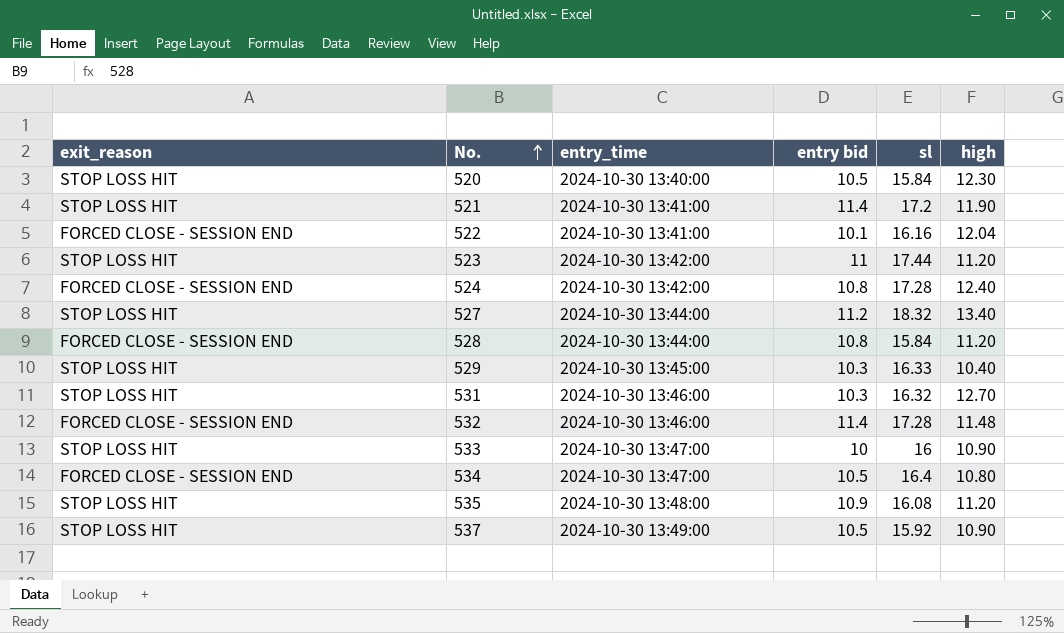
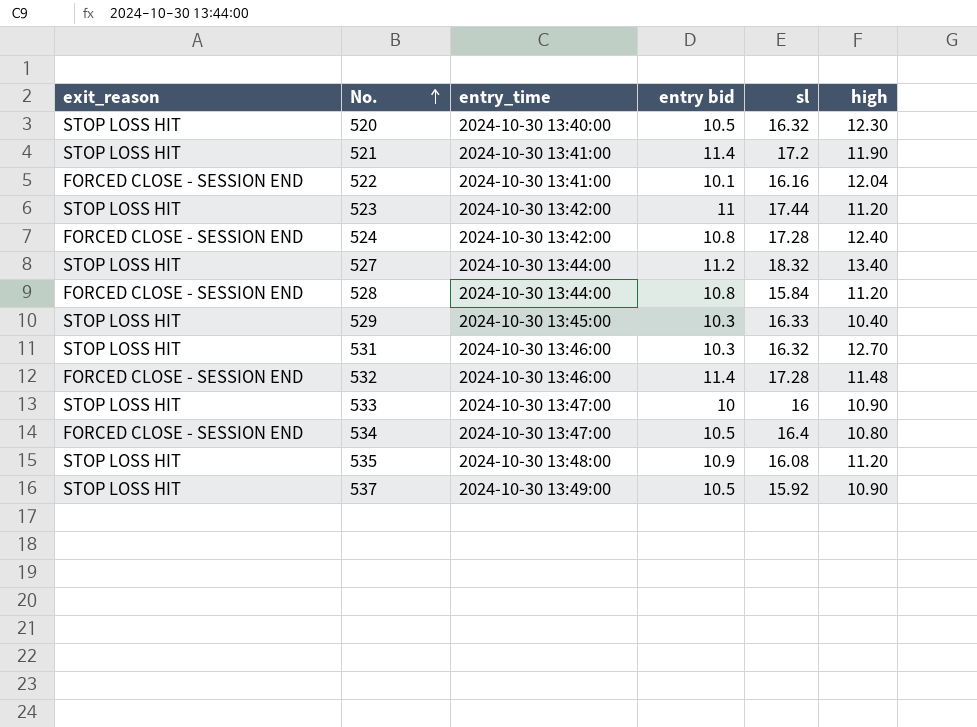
520 | sl: 15.84 -> 16.32

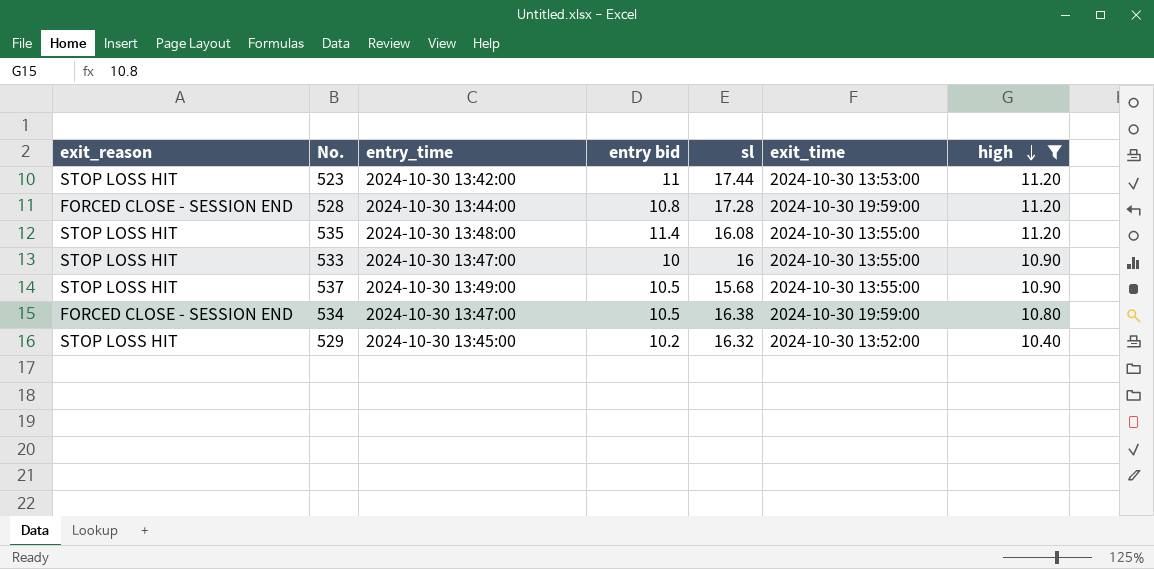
filter: none -> high <= 11.20
row order: No. ascending -> high descending
column exit_time | position: none -> 6
528 | sl: 15.84 -> 17.28
535 | entry bid: 10.9 -> 11.4
537 | sl: 15.92 -> 15.68
534 | sl: 16.4 -> 16.38
529 | entry bid: 10.3 -> 10.2
529 | sl: 16.33 -> 16.32

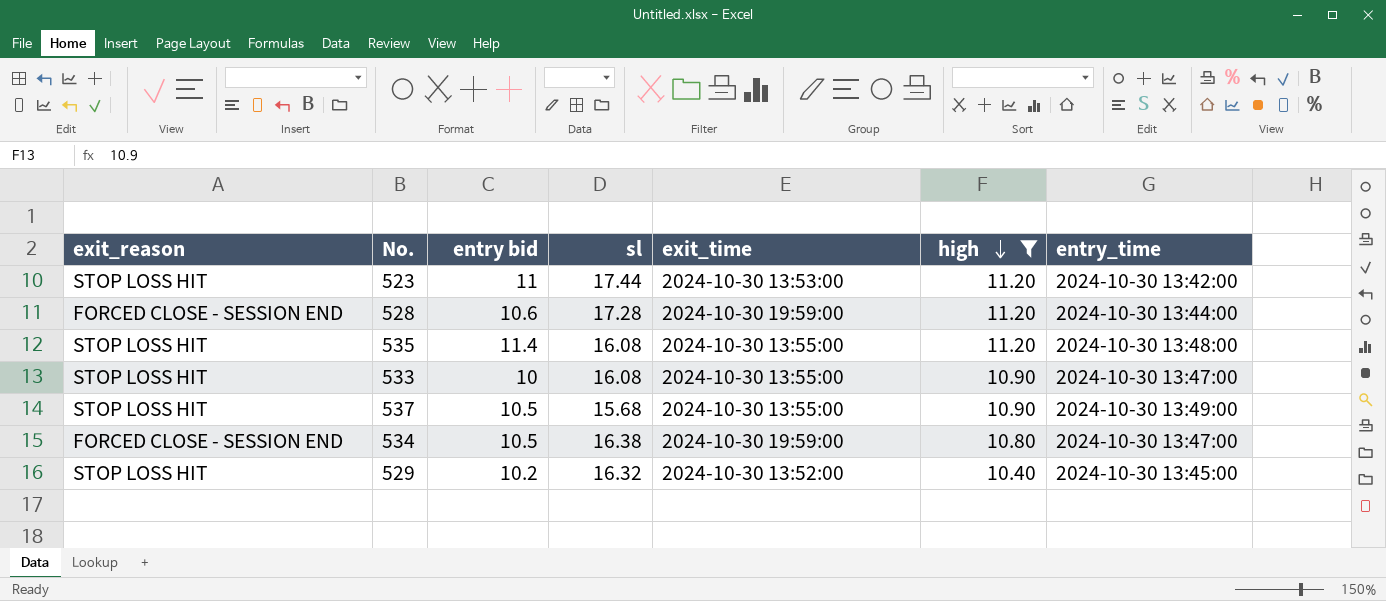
column entry_time | position: 3 -> 7
528 | entry bid: 10.8 -> 10.6
533 | sl: 16 -> 16.08

